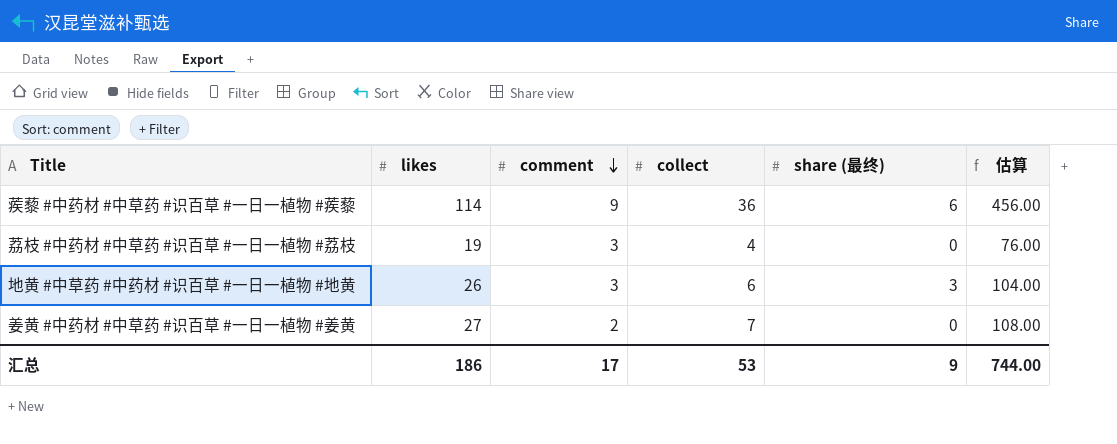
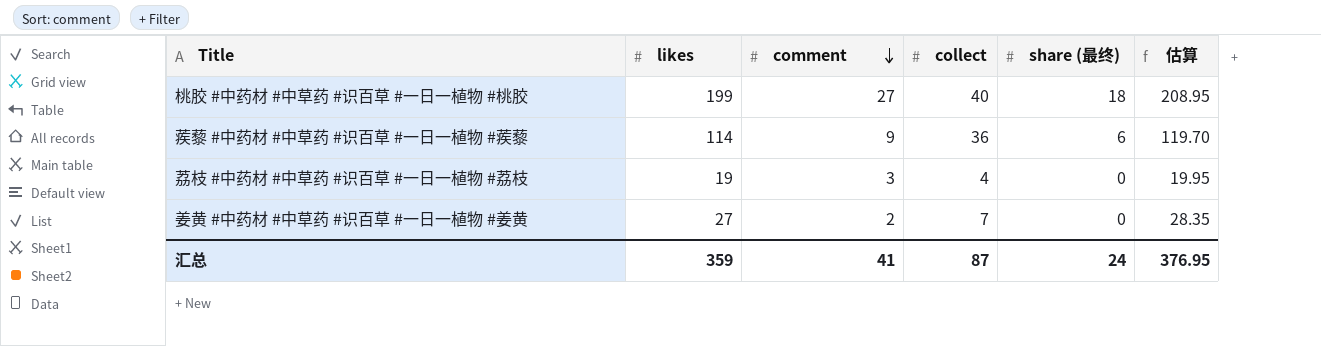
column 估算 | formula: [likes] * 4 -> [likes] * 1.05
row 地黄 #中草药 #中药材 #识百草 #一日一植物 #地黄: 26 | 3 | 6 | 3 | 104.00 -> none
row 桃胶 #中药材 #中草药 #识百草 #一日一植物 #桃胶: none -> 199 | 27 | 40 | 18 | 208.95
汇总 | likes: 186 -> 359
汇总 | comment: 17 -> 41
汇总 | collect: 53 -> 87
汇总 | share (最终): 9 -> 24
汇总 | 估算: 744.00 -> 376.95

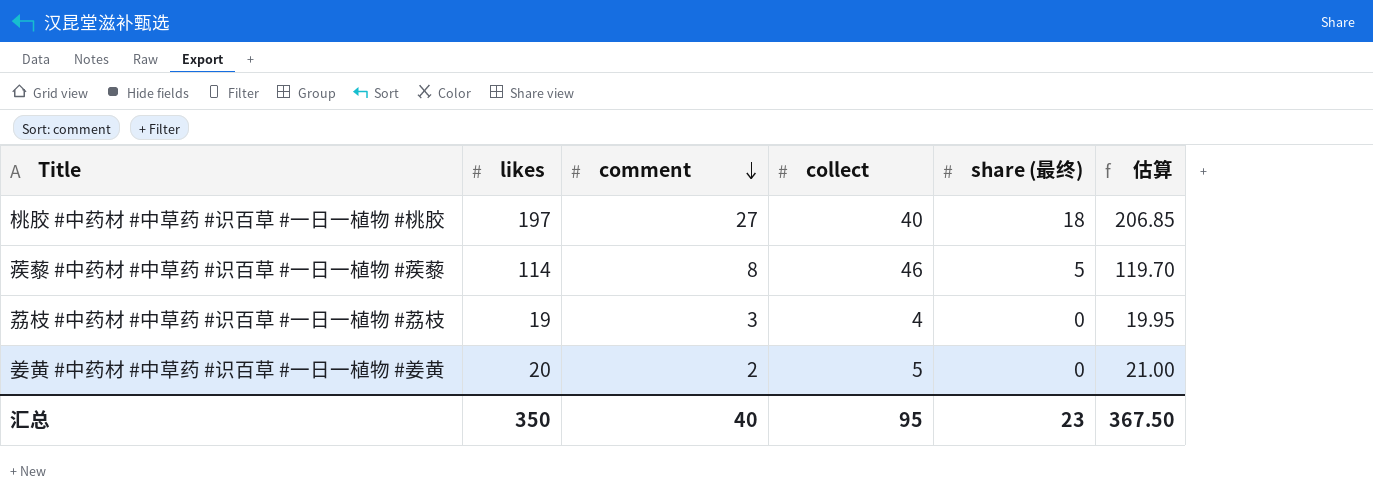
桃胶 #中药材 #中草药 #识百草 #一日一植物 #桃胶 | likes: 199 -> 197
桃胶 #中药材 #中草药 #识百草 #一日一植物 #桃胶 | 估算: 208.95 -> 206.85
蒺藜 #中药材 #中草药 #识百草 #一日一植物 #蒺藜 | comment: 9 -> 8
蒺藜 #中药材 #中草药 #识百草 #一日一植物 #蒺藜 | collect: 36 -> 46
蒺藜 #中药材 #中草药 #识百草 #一日一植物 #蒺藜 | share (最终): 6 -> 5
姜黄 #中药材 #中草药 #识百草 #一日一植物 #姜黄 | likes: 27 -> 20
姜黄 #中药材 #中草药 #识百草 #一日一植物 #姜黄 | collect: 7 -> 5
姜黄 #中药材 #中草药 #识百草 #一日一植物 #姜黄 | 估算: 28.35 -> 21.00
汇总 | likes: 359 -> 350
汇总 | comment: 41 -> 40
汇总 | collect: 87 -> 95
汇总 | share (最终): 24 -> 23
汇总 | 估算: 376.95 -> 367.50

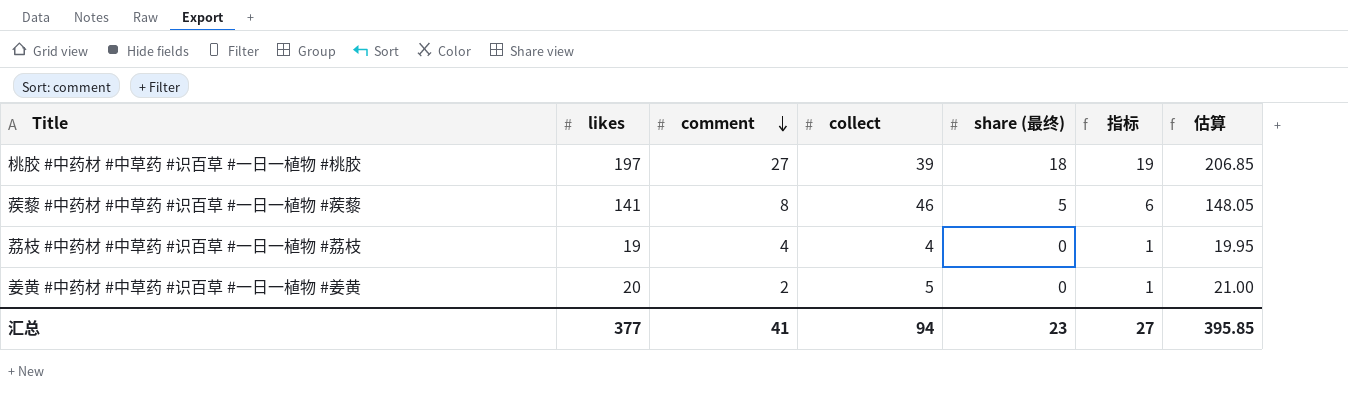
column 指标 | formula: none -> [share (最终)] + 1
桃胶 #中药材 #中草药 #识百草 #一日一植物 #桃胶 | collect: 40 -> 39
蒺藜 #中药材 #中草药 #识百草 #一日一植物 #蒺藜 | likes: 114 -> 141
蒺藜 #中药材 #中草药 #识百草 #一日一植物 #蒺藜 | 估算: 119.70 -> 148.05
荔枝 #中药材 #中草药 #识百草 #一日一植物 #荔枝 | comment: 3 -> 4
汇总 | likes: 350 -> 377
汇总 | comment: 40 -> 41
汇总 | collect: 95 -> 94
汇总 | 估算: 367.50 -> 395.85

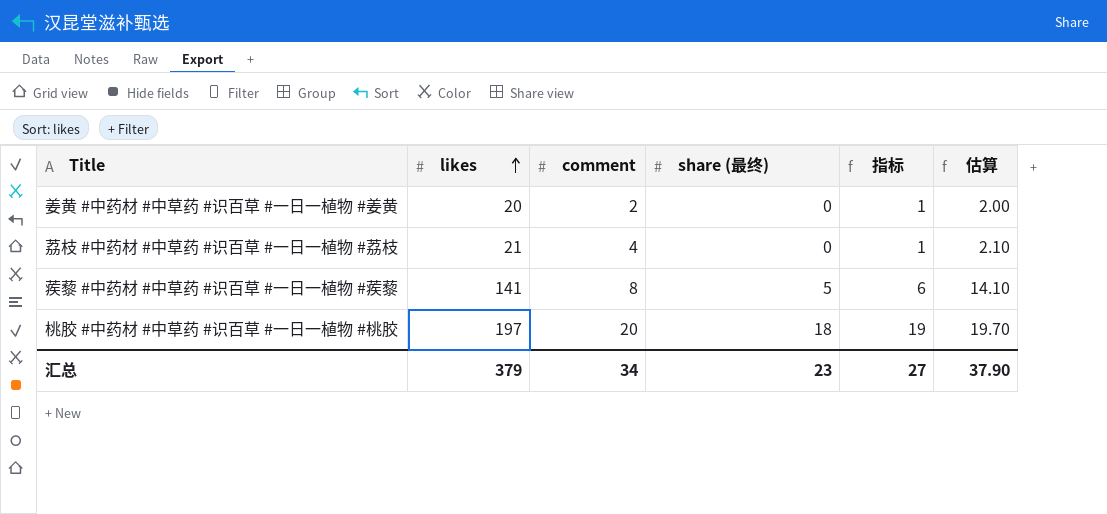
row order: comment descending -> likes ascending
column collect | position: 4 -> none
column 估算 | formula: [likes] * 1.05 -> [likes] * 0.1
荔枝 #中药材 #中草药 #识百草 #一日一植物 #荔枝 | likes: 19 -> 21
桃胶 #中药材 #中草药 #识百草 #一日一植物 #桃胶 | comment: 27 -> 20
汇总 | likes: 377 -> 379
汇总 | comment: 41 -> 34
汇总 | 估算: 395.85 -> 37.90

